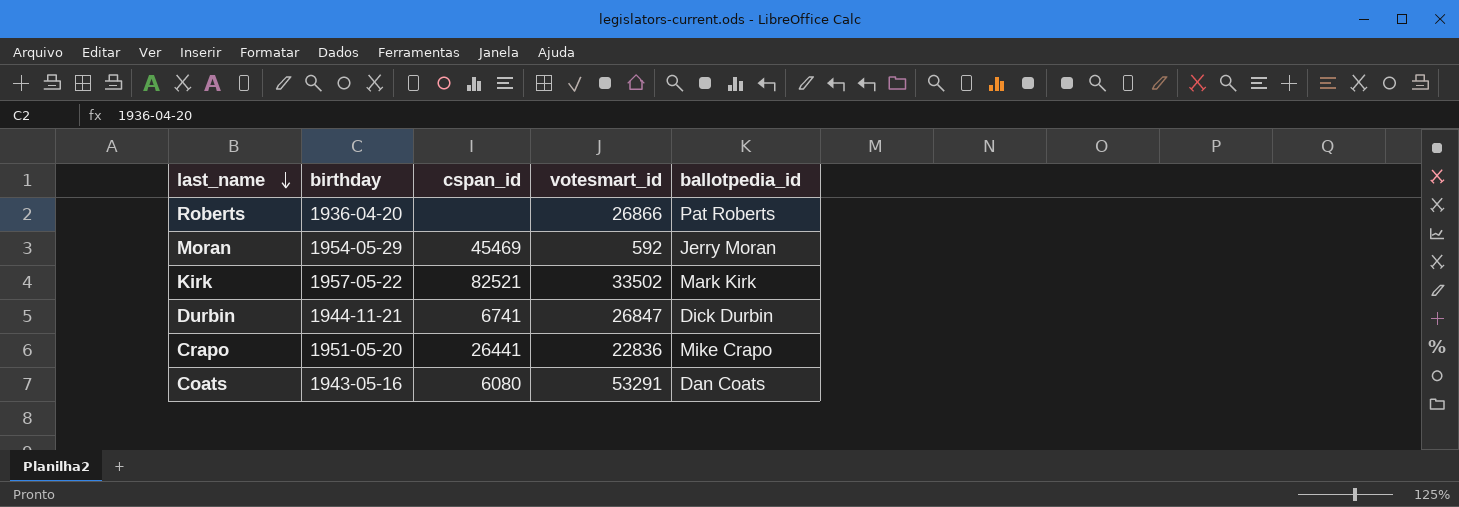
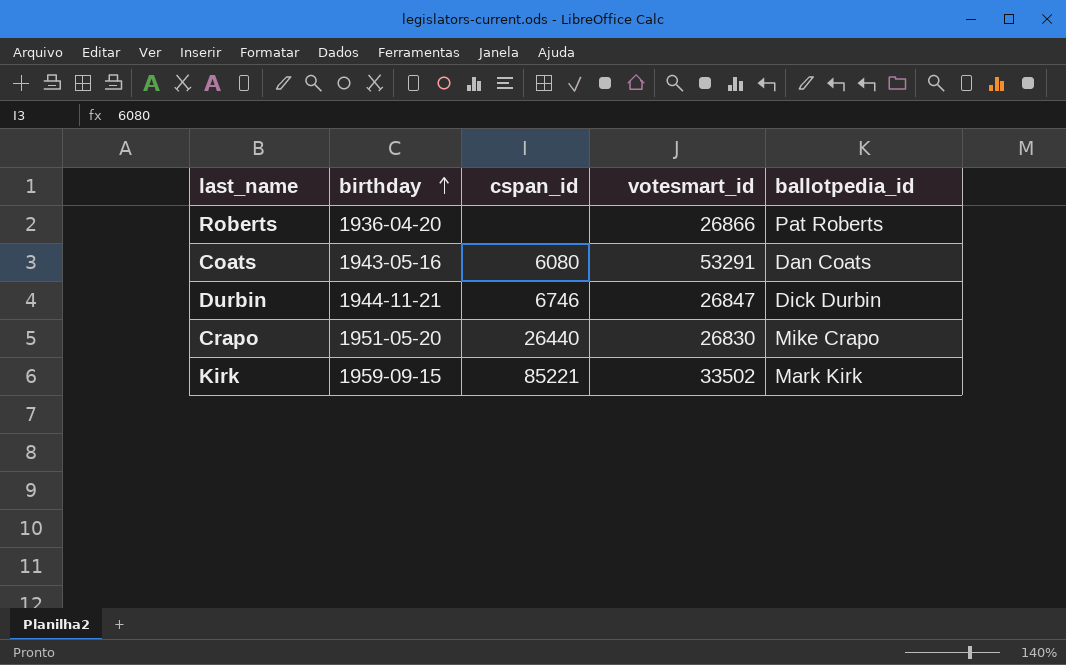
row order: last_name descending -> birthday ascending
row Moran: 1954-05-29 | 45469 | 592 | Jerry Moran -> none
Durbin | cspan_id: 6741 -> 6746
Crapo | cspan_id: 26441 -> 26440
Crapo | votesmart_id: 22836 -> 26830
Kirk | birthday: 1957-05-22 -> 1959-09-15
Kirk | cspan_id: 82521 -> 85221

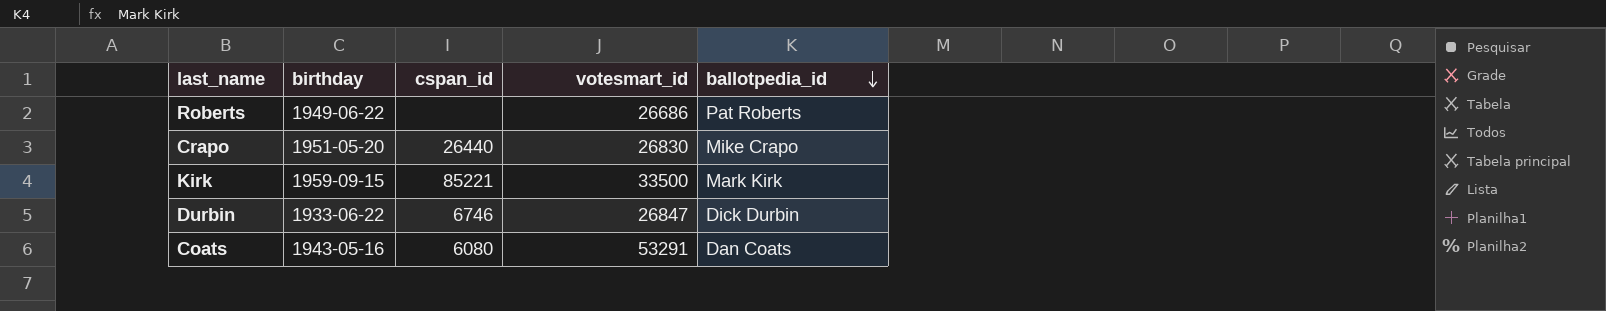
row order: birthday ascending -> ballotpedia_id descending
Roberts | birthday: 1936-04-20 -> 1949-06-22
Roberts | votesmart_id: 26866 -> 26686
Kirk | votesmart_id: 33502 -> 33500
Durbin | birthday: 1944-11-21 -> 1933-06-22

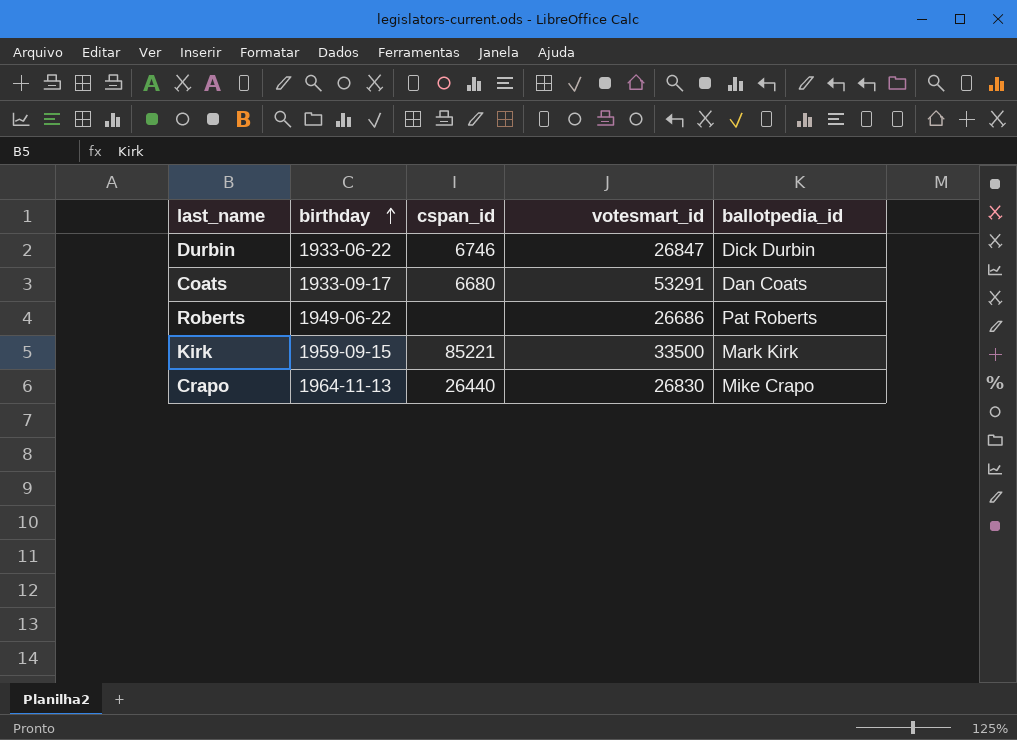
row order: ballotpedia_id descending -> birthday ascending
Coats | birthday: 1943-05-16 -> 1933-09-17
Coats | cspan_id: 6080 -> 6680
Crapo | birthday: 1951-05-20 -> 1964-11-13

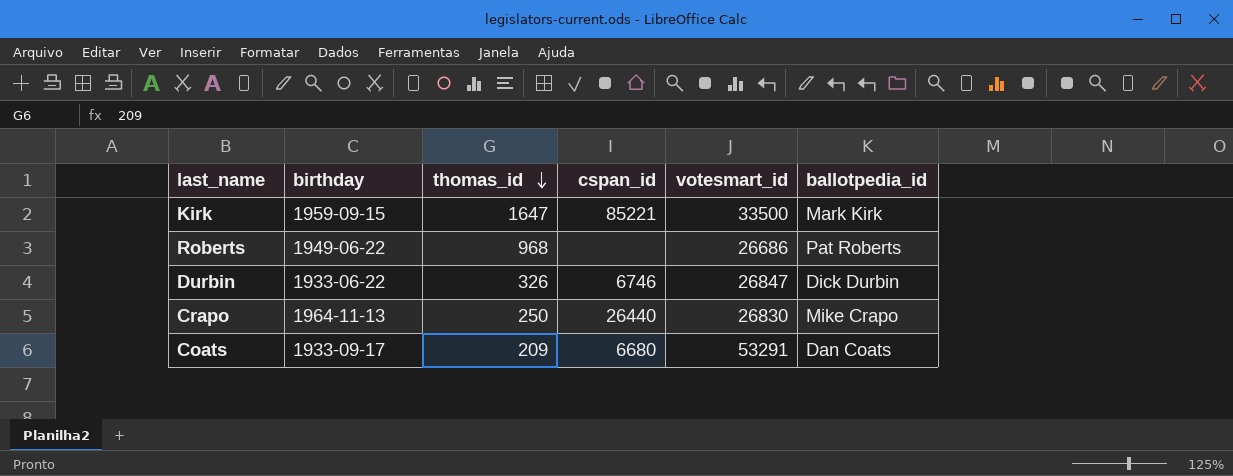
row order: birthday ascending -> thomas_id descending
column thomas_id | position: none -> 3

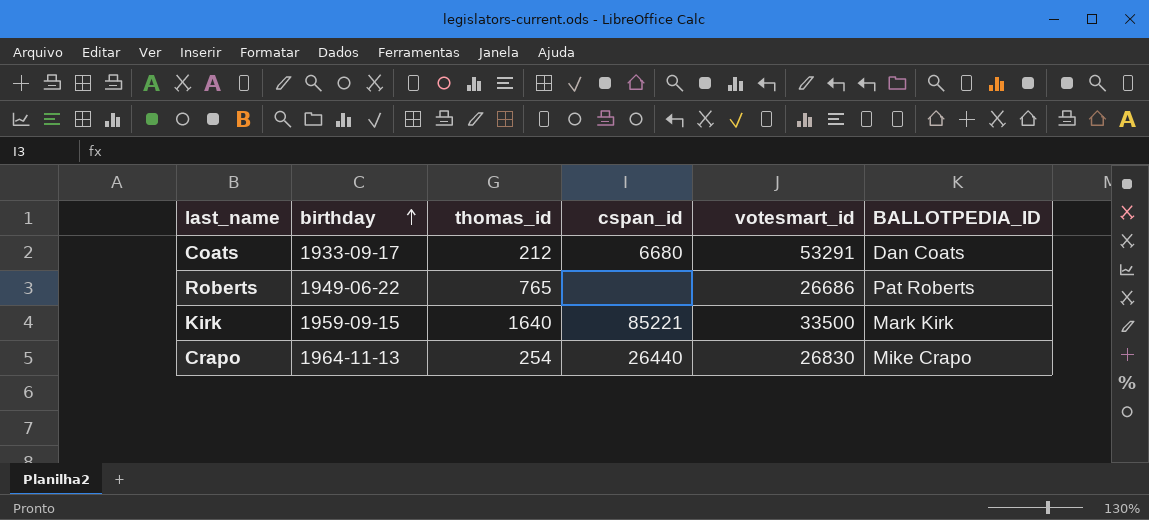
row order: thomas_id descending -> birthday ascending
column name: ballotpedia_id -> BALLOTPEDIA_ID
row Durbin: 1933-06-22 | 326 | 6746 | 26847 | Dick Durbin -> none
Coats | thomas_id: 209 -> 212
Roberts | thomas_id: 968 -> 765
Kirk | thomas_id: 1647 -> 1640
Crapo | thomas_id: 250 -> 254

